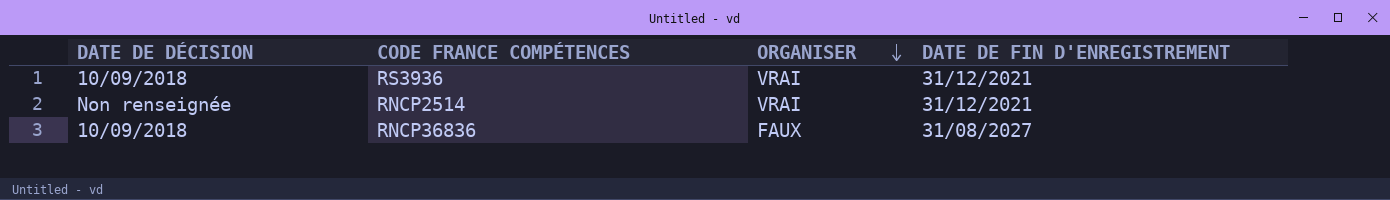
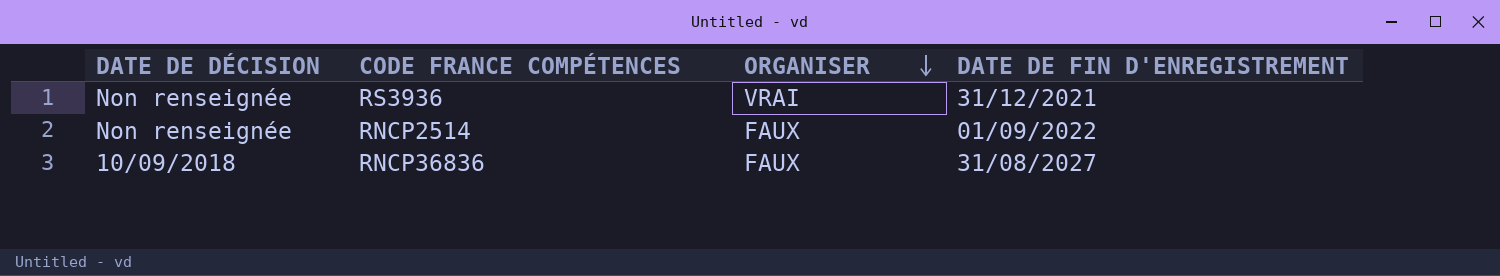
RS3936 | DATE DE DÉCISION: 10/09/2018 -> Non renseignée
RNCP2514 | ORGANISER: VRAI -> FAUX
RNCP2514 | DATE DE FIN D'ENREGISTREMENT: 31/12/2021 -> 01/09/2022

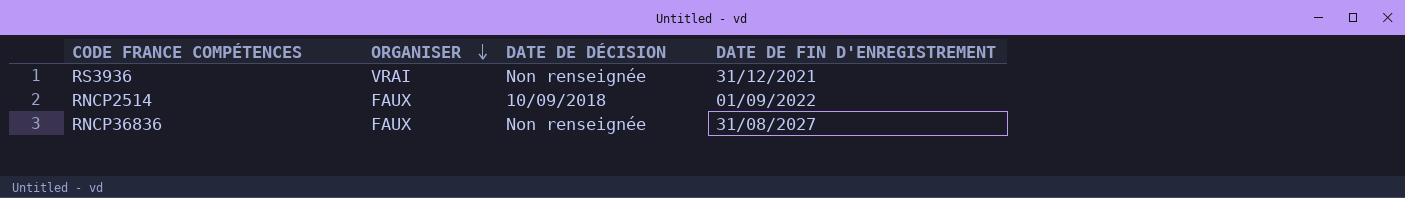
column DATE DE DÉCISION | position: 1 -> 3
RNCP2514 | DATE DE DÉCISION: Non renseignée -> 10/09/2018
RNCP36836 | DATE DE DÉCISION: 10/09/2018 -> Non renseignée

